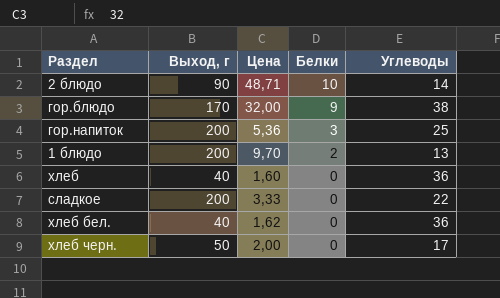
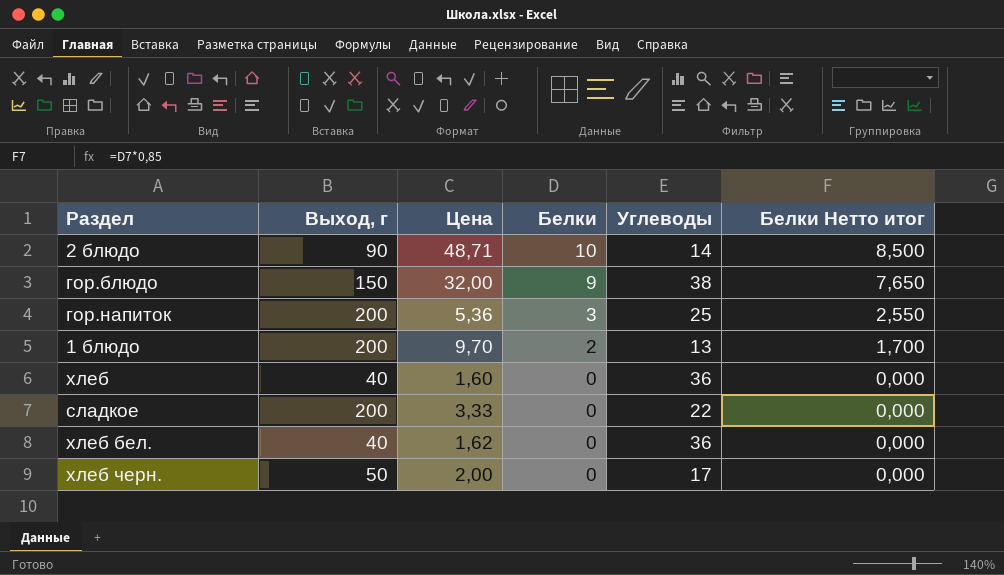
column Белки Нетто итог | formula: none -> [Белки] * 0,85
гор.блюдо | Выход, г: 170 -> 150

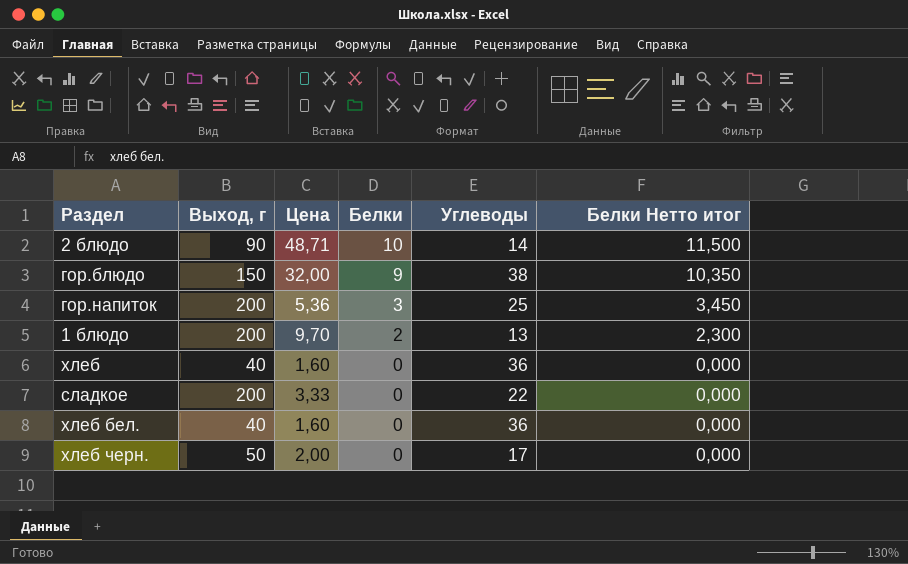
column Белки Нетто итог | formula: [Белки] * 0,85 -> [Белки] * 1,15
хлеб бел. | Цена: 1,62 -> 1,60

